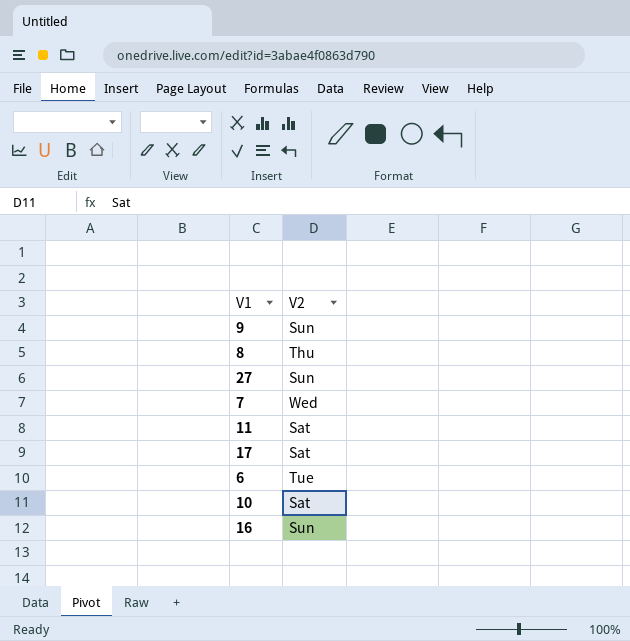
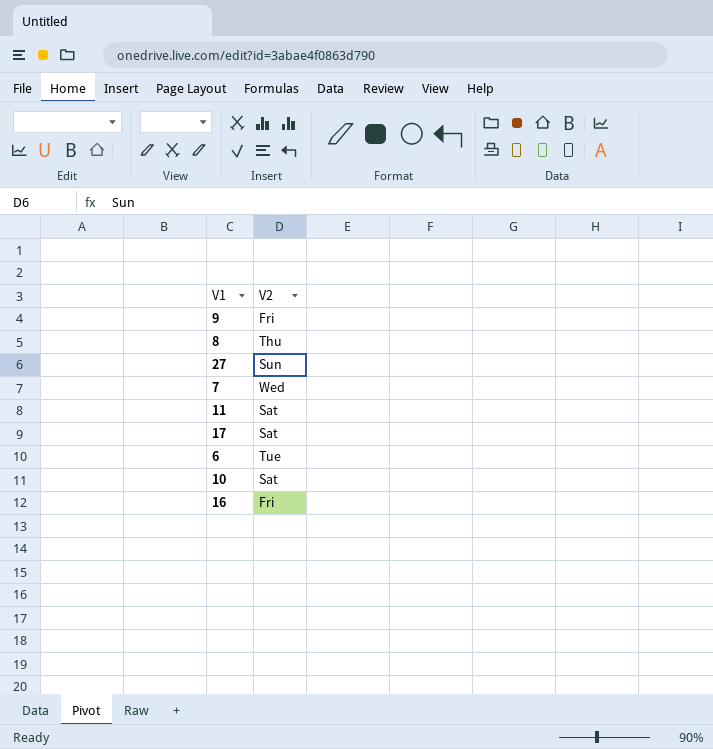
9 | V2: Sun -> Fri
16 | V2: Sun -> Fri

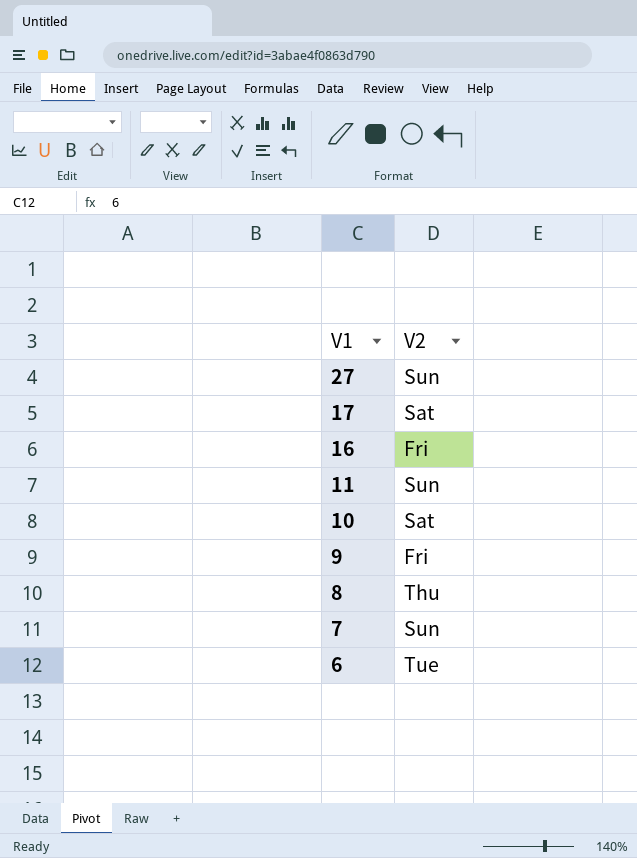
row order: none -> V1 descending
11 | V2: Sat -> Sun
7 | V2: Wed -> Sun

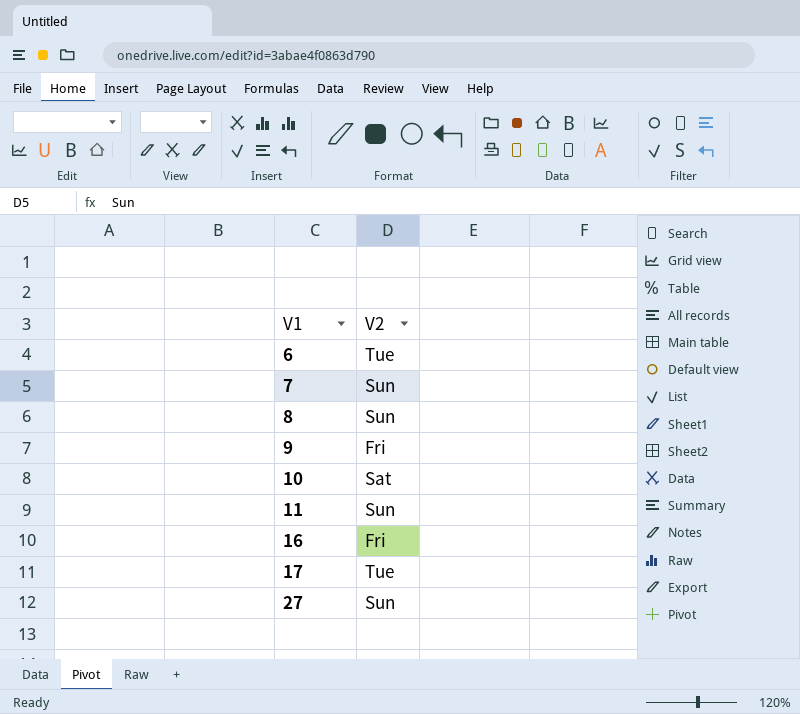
row order: V1 descending -> V1 ascending
8 | V2: Thu -> Sun
17 | V2: Sat -> Tue

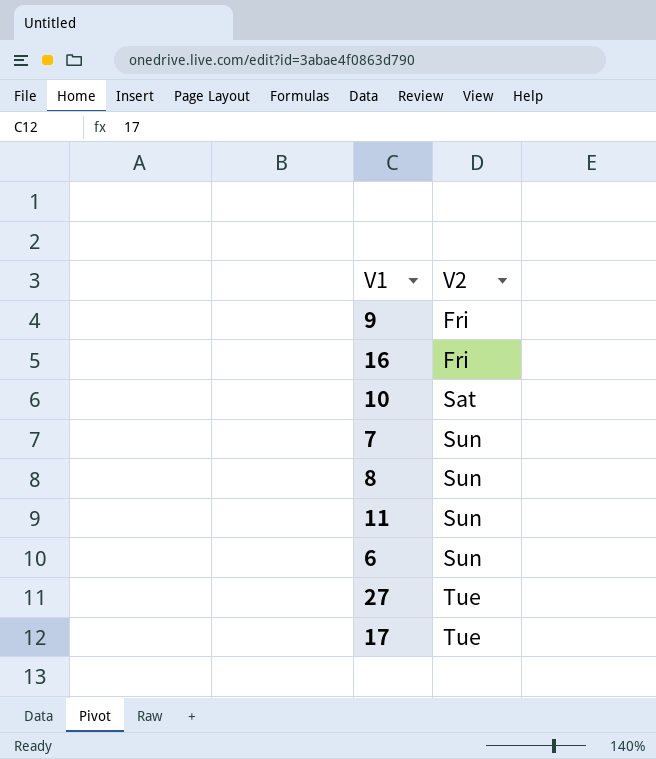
row order: V1 ascending -> V2 ascending
6 | V2: Tue -> Sun
27 | V2: Sun -> Tue

